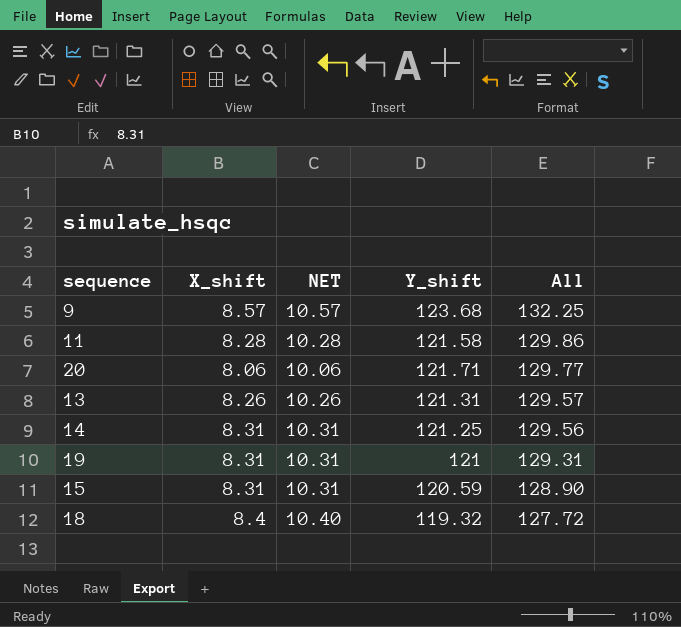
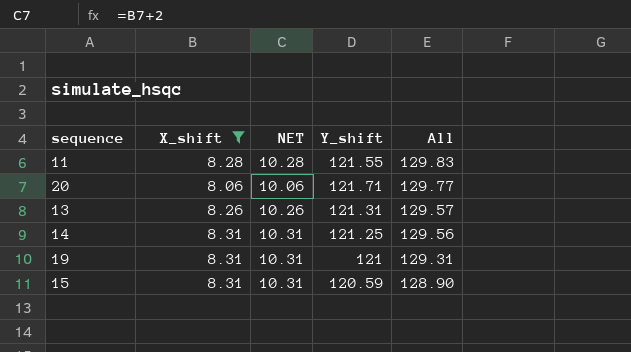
filter: none -> X_shift <= 8.31
11 | Y_shift: 121.58 -> 121.55
11 | All: 129.86 -> 129.83

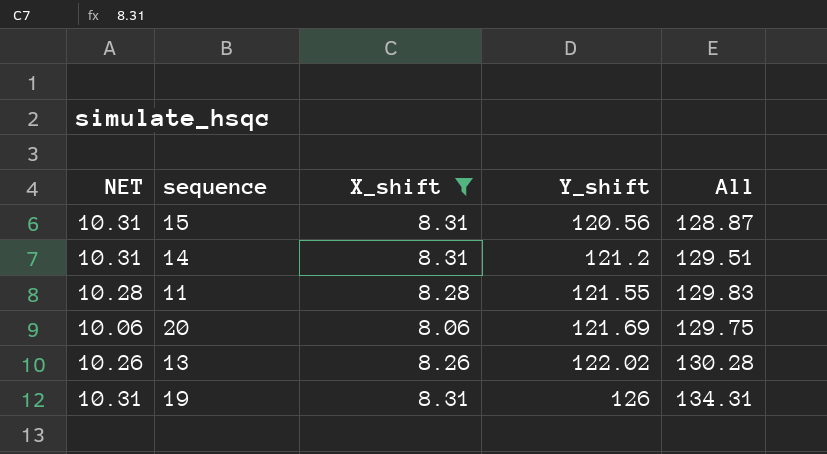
row order: All descending -> Y_shift ascending
column NET | position: 3 -> 1
15 | Y_shift: 120.59 -> 120.56
15 | All: 128.90 -> 128.87
14 | Y_shift: 121.25 -> 121.2
14 | All: 129.56 -> 129.51
20 | Y_shift: 121.71 -> 121.69
20 | All: 129.77 -> 129.75
13 | Y_shift: 121.31 -> 122.02
13 | All: 129.57 -> 130.28
19 | Y_shift: 121 -> 126
19 | All: 129.31 -> 134.31

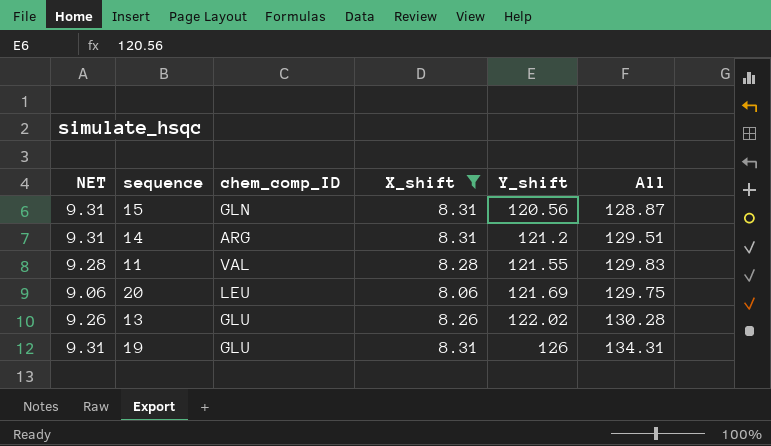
column NET | formula: [X_shift] + 2 -> [X_shift] + 1
column chem_comp_ID | position: none -> 3

